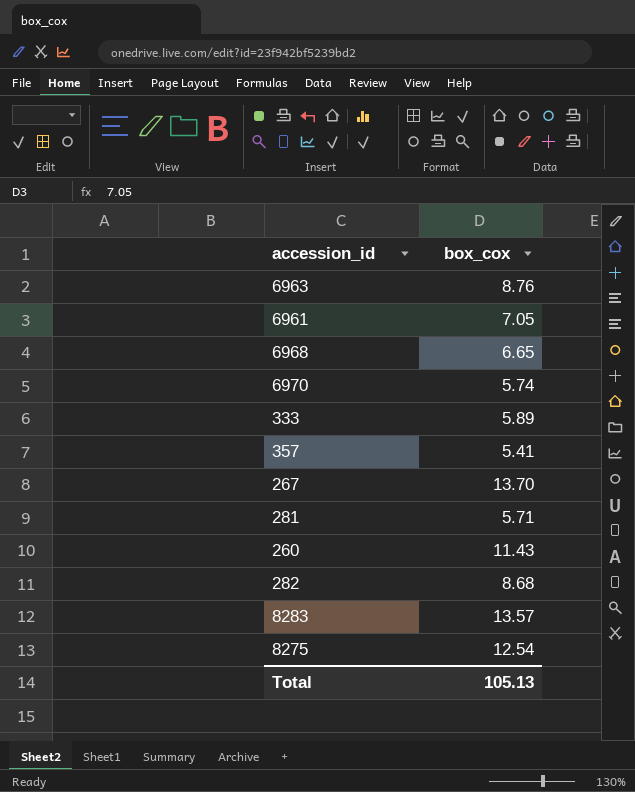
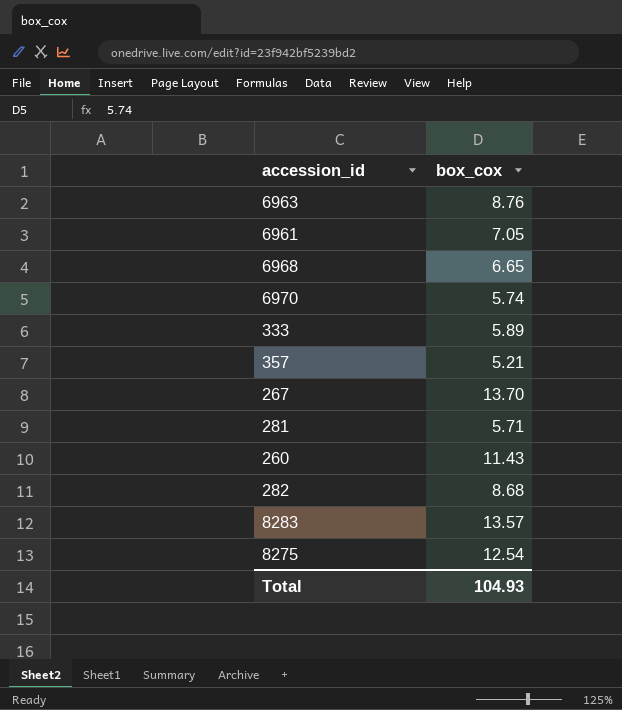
357 | box_cox: 5.41 -> 5.21
Total | box_cox: 105.13 -> 104.93

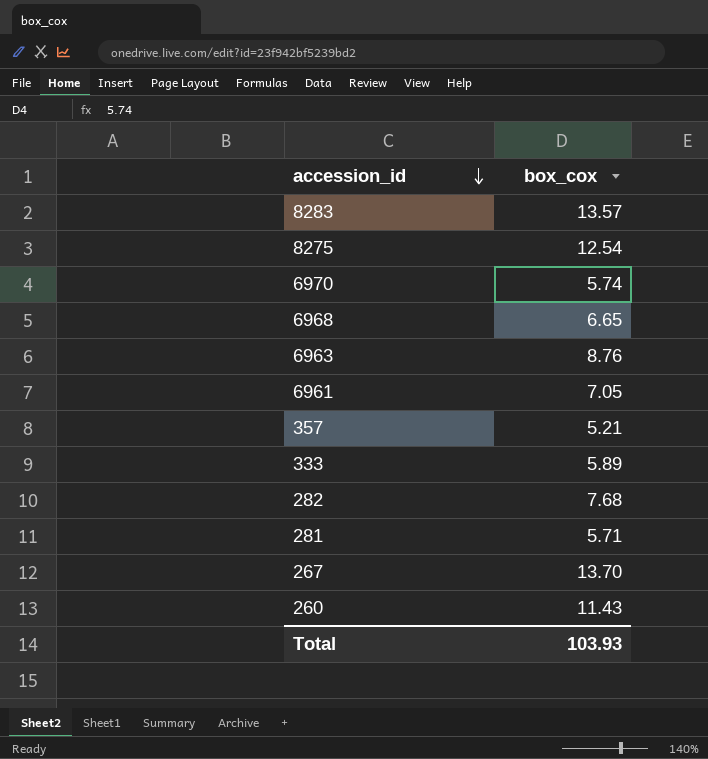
row order: none -> accession_id descending
282 | box_cox: 8.68 -> 7.68
Total | box_cox: 104.93 -> 103.93

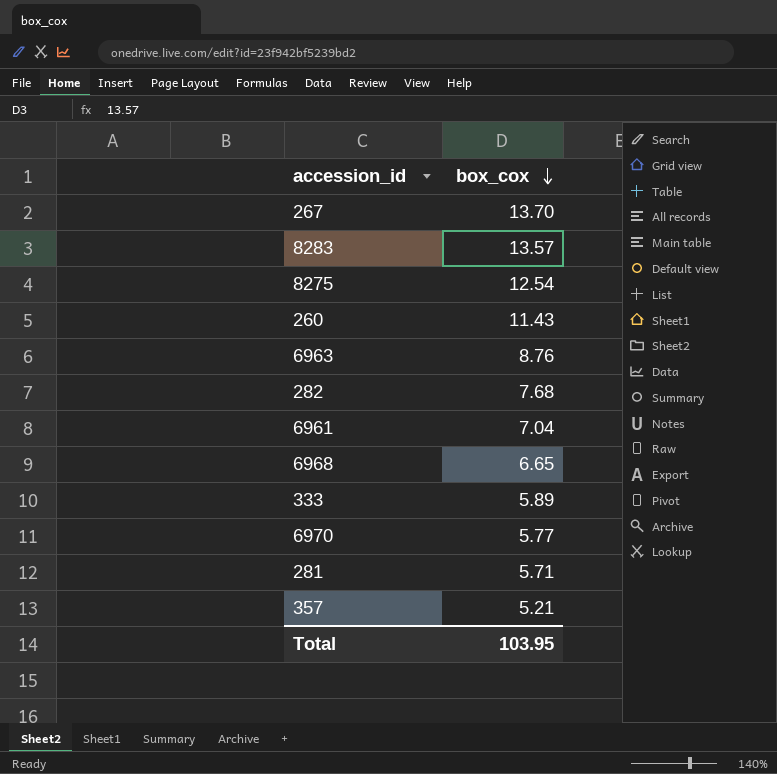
row order: accession_id descending -> box_cox descending
6961 | box_cox: 7.05 -> 7.04
6970 | box_cox: 5.74 -> 5.77
Total | box_cox: 103.93 -> 103.95

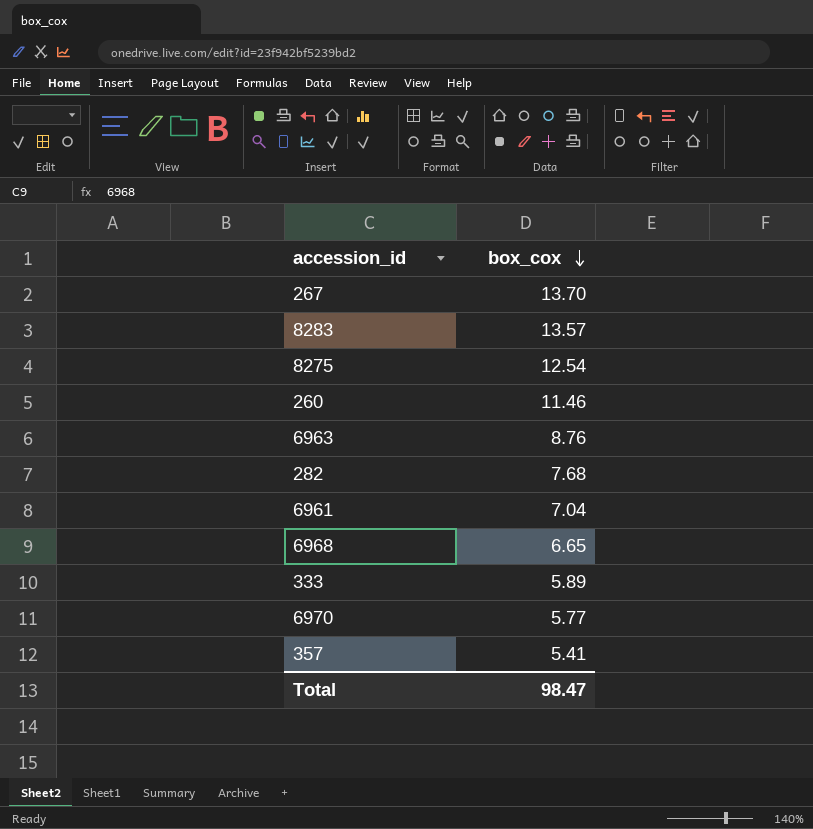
row 281: 5.71 -> none
260 | box_cox: 11.43 -> 11.46
357 | box_cox: 5.21 -> 5.41
Total | box_cox: 103.95 -> 98.47

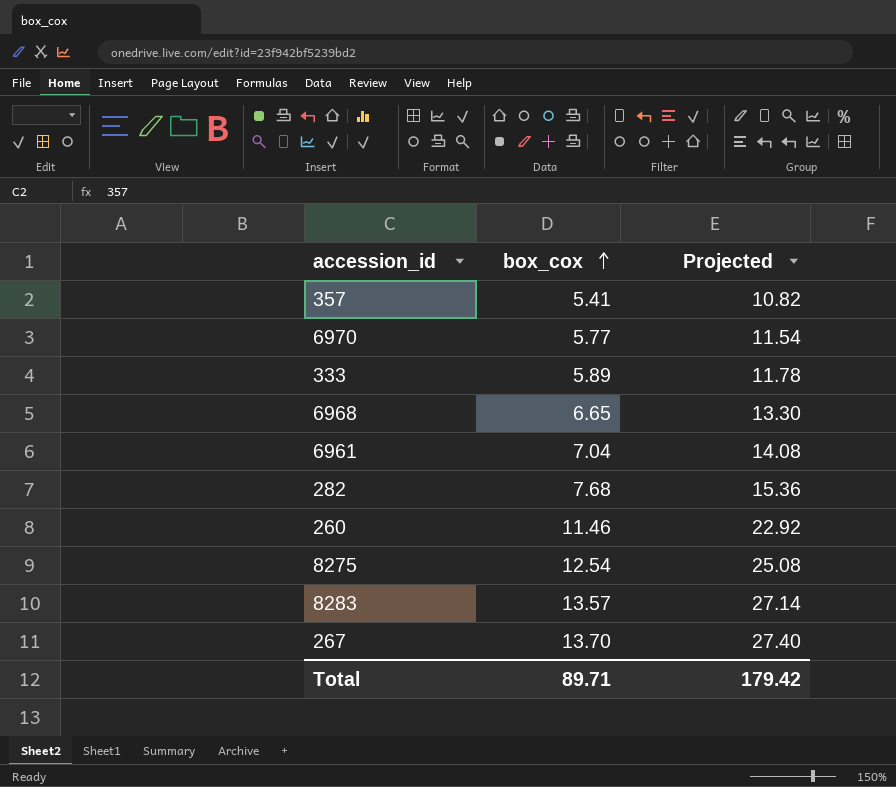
row order: box_cox descending -> box_cox ascending
column Projected | formula: none -> [box_cox] * 2
row 6963: 8.76 -> none
Total | box_cox: 98.47 -> 89.71

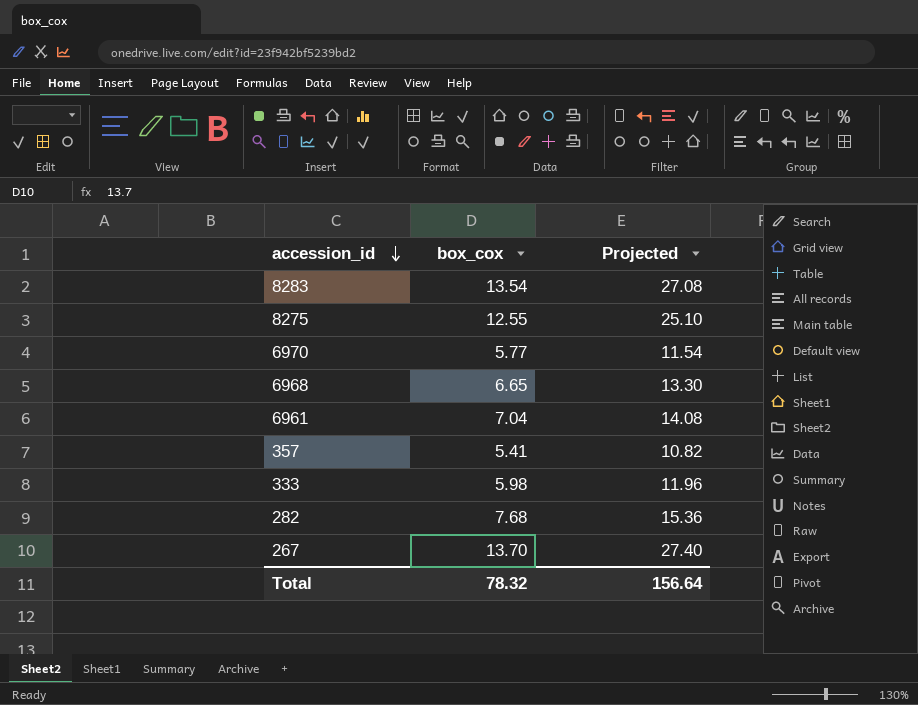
row order: box_cox ascending -> accession_id descending
row 260: 11.46 | 22.92 -> none
8283 | box_cox: 13.57 -> 13.54
8283 | Projected: 27.14 -> 27.08
8275 | box_cox: 12.54 -> 12.55
8275 | Projected: 25.08 -> 25.10
333 | box_cox: 5.89 -> 5.98
333 | Projected: 11.78 -> 11.96
Total | box_cox: 89.71 -> 78.32
Total | Projected: 179.42 -> 156.64

